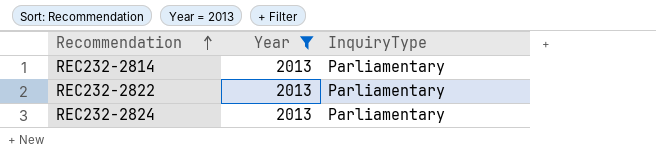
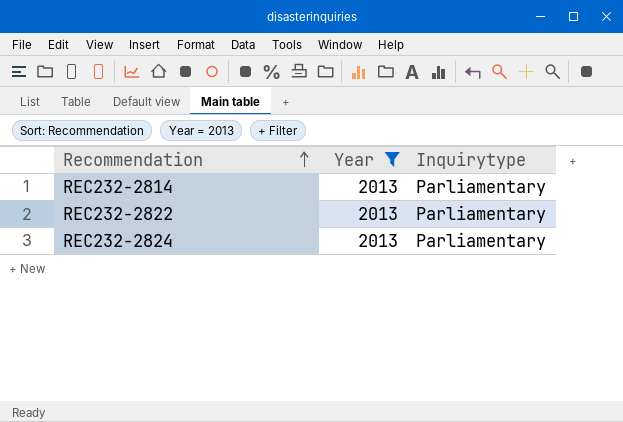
column name: InquiryType -> Inquirytype

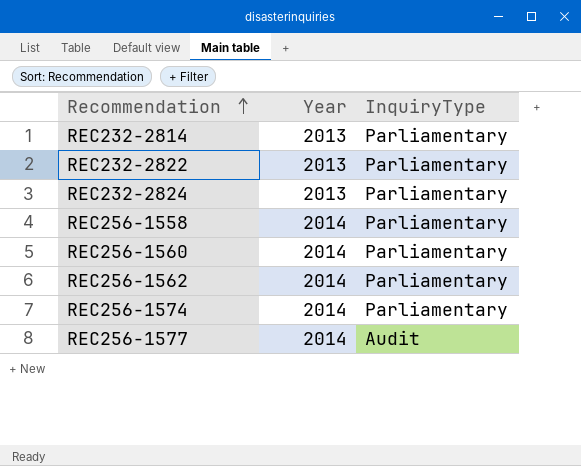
filter: Year = 2013 -> none
column name: Inquirytype -> InquiryType

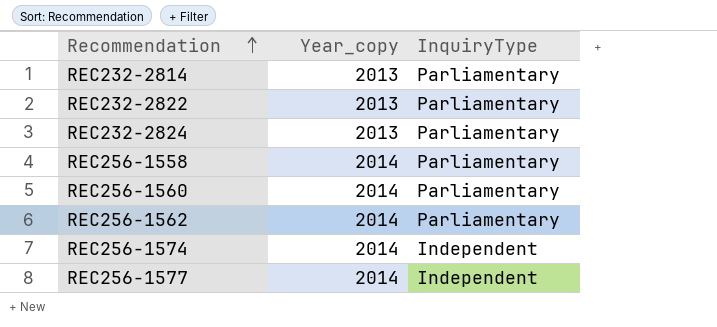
column name: Year -> Year_copy
REC256-1574 | InquiryType: Parliamentary -> Independent
REC256-1577 | InquiryType: Audit -> Independent

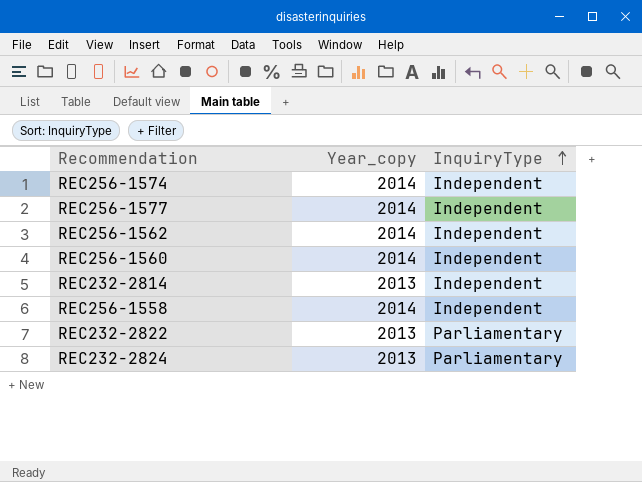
row order: Recommendation ascending -> InquiryType ascending
REC256-1562 | InquiryType: Parliamentary -> Independent
REC256-1560 | InquiryType: Parliamentary -> Independent
REC232-2814 | InquiryType: Parliamentary -> Independent
REC256-1558 | InquiryType: Parliamentary -> Independent

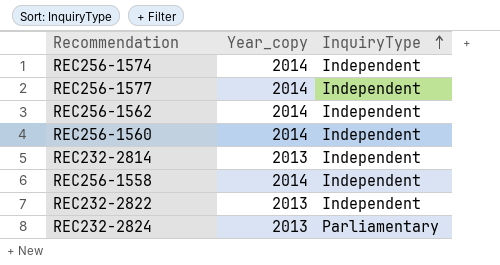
REC232-2822 | InquiryType: Parliamentary -> Independent

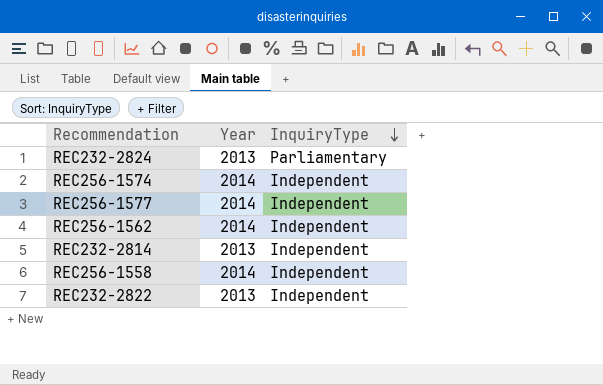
row order: InquiryType ascending -> InquiryType descending
column name: Year_copy -> Year
row REC256-1560: 2014 | Independent -> none

